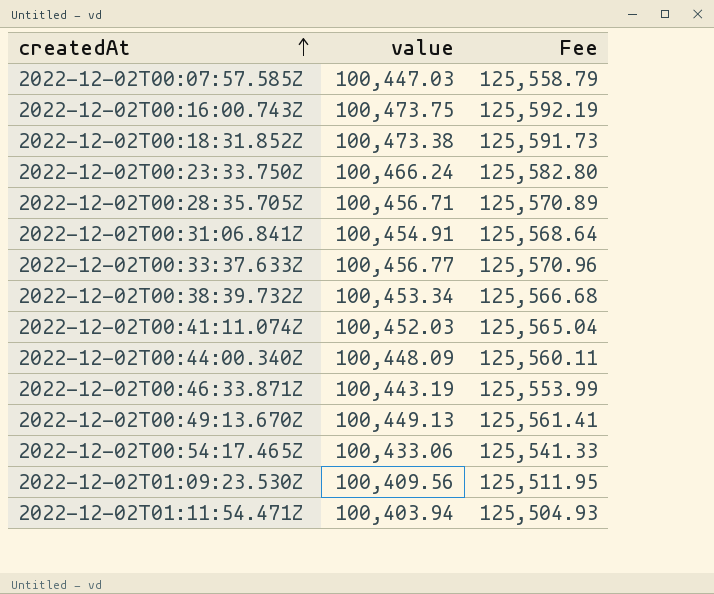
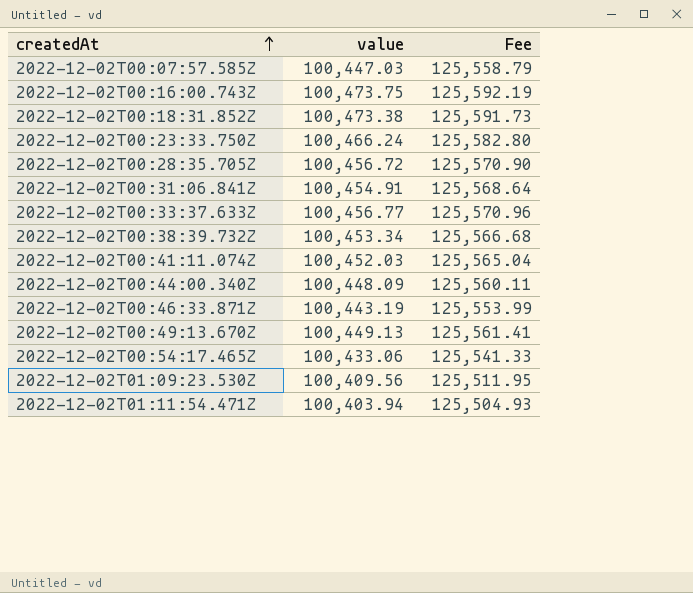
2022-12-02T00:28:35.705Z | value: 100,456.71 -> 100,456.72
2022-12-02T00:28:35.705Z | Fee: 125,570.89 -> 125,570.90

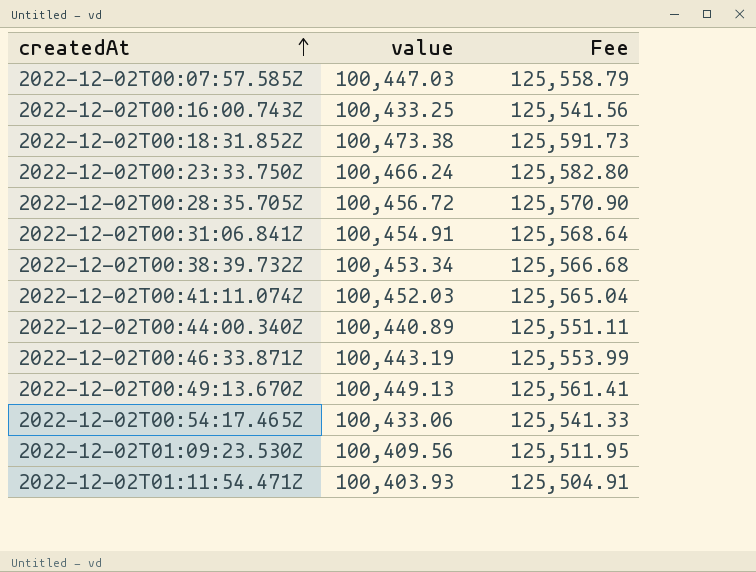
row 2022-12-02T00:33:37.633Z: 100,456.77 | 125,570.96 -> none
2022-12-02T00:16:00.743Z | value: 100,473.75 -> 100,433.25
2022-12-02T00:16:00.743Z | Fee: 125,592.19 -> 125,541.56
2022-12-02T00:44:00.340Z | value: 100,448.09 -> 100,440.89
2022-12-02T00:44:00.340Z | Fee: 125,560.11 -> 125,551.11
2022-12-02T01:11:54.471Z | value: 100,403.94 -> 100,403.93
2022-12-02T01:11:54.471Z | Fee: 125,504.93 -> 125,504.91

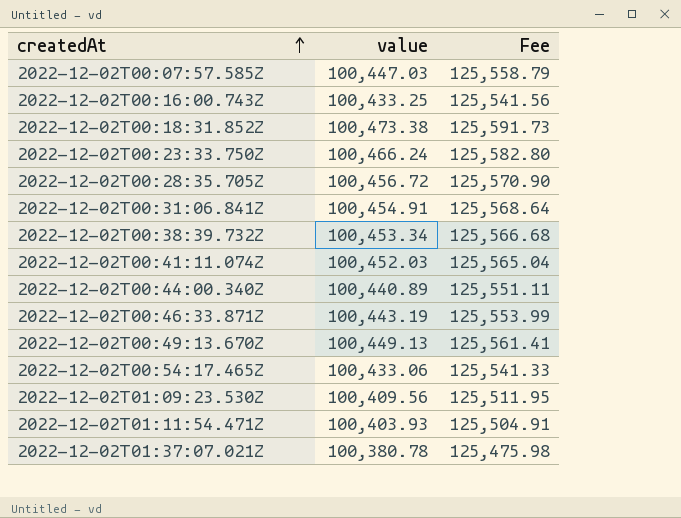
row 2022-12-02T01:37:07.021Z: none -> 100,380.78 | 125,475.98

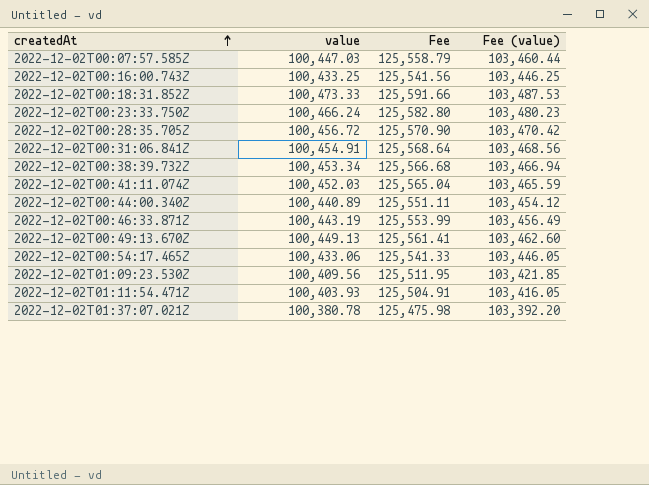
column Fee (value) | formula: none -> [value] * 1.03
2022-12-02T00:18:31.852Z | value: 100,473.38 -> 100,473.33
2022-12-02T00:18:31.852Z | Fee: 125,591.73 -> 125,591.66

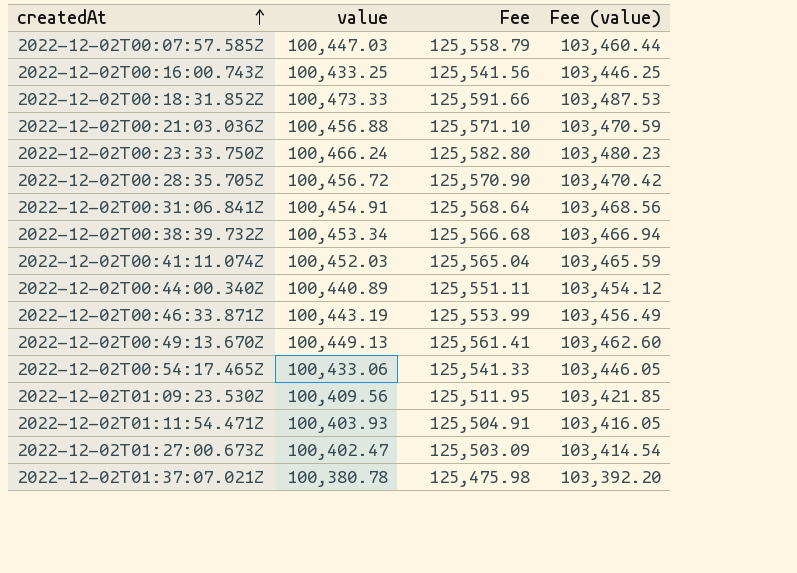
row 2022-12-02T00:21:03.036Z: none -> 100,456.88 | 125,571.10 | 103,470.59
row 2022-12-02T01:27:00.673Z: none -> 100,402.47 | 125,503.09 | 103,414.54

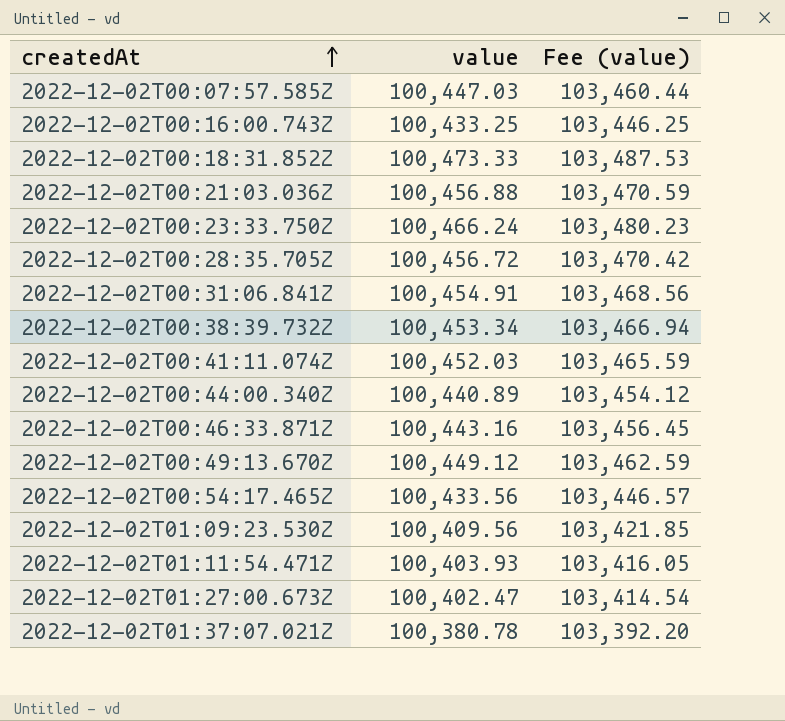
column Fee | formula: [value] * 1.25 -> none
2022-12-02T00:46:33.871Z | value: 100,443.19 -> 100,443.16
2022-12-02T00:46:33.871Z | Fee (value): 103,456.49 -> 103,456.45
2022-12-02T00:49:13.670Z | value: 100,449.13 -> 100,449.12
2022-12-02T00:49:13.670Z | Fee (value): 103,462.60 -> 103,462.59
2022-12-02T00:54:17.465Z | value: 100,433.06 -> 100,433.56
2022-12-02T00:54:17.465Z | Fee (value): 103,446.05 -> 103,446.57

